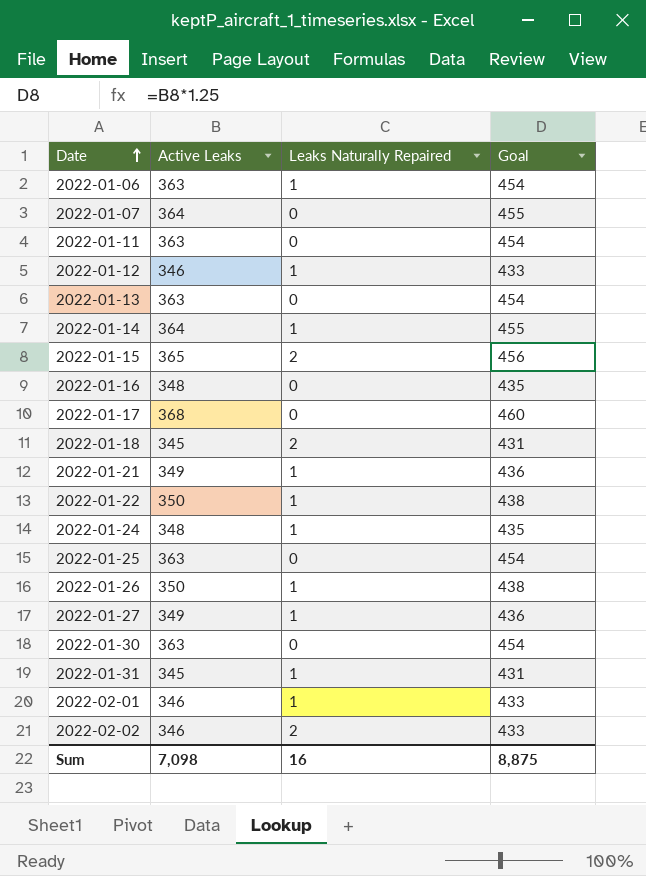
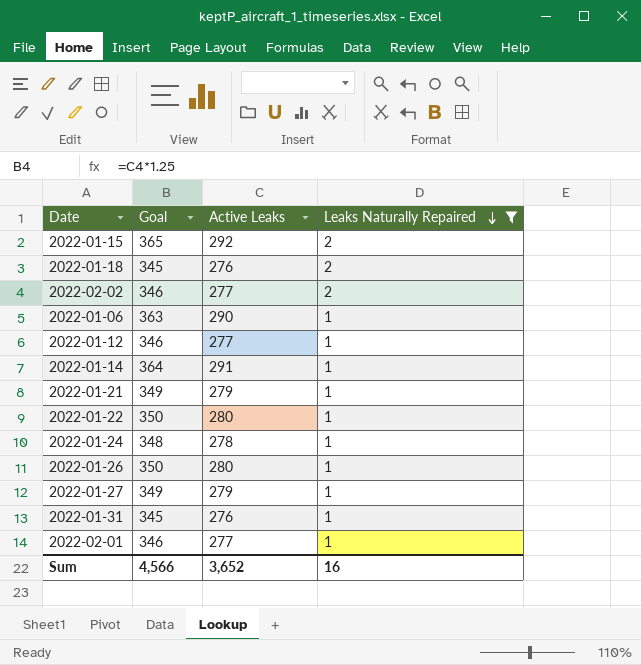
filter: none -> Leaks Naturally Repaired != 0
row order: Date ascending -> Leaks Naturally Repaired descending
column Goal | position: 4 -> 2
2022-01-15 | Goal: 456 -> 365
2022-01-15 | Active Leaks: 365 -> 292
2022-01-18 | Goal: 431 -> 345
2022-01-18 | Active Leaks: 345 -> 276
2022-02-02 | Goal: 433 -> 346
2022-02-02 | Active Leaks: 346 -> 277
2022-01-06 | Goal: 454 -> 363
2022-01-06 | Active Leaks: 363 -> 290
2022-01-12 | Goal: 433 -> 346
2022-01-12 | Active Leaks: 346 -> 277
2022-01-14 | Goal: 455 -> 364
2022-01-14 | Active Leaks: 364 -> 291
2022-01-21 | Goal: 436 -> 349
2022-01-21 | Active Leaks: 349 -> 279
2022-01-22 | Goal: 438 -> 350
2022-01-22 | Active Leaks: 350 -> 280
2022-01-24 | Goal: 435 -> 348
2022-01-24 | Active Leaks: 348 -> 278
2022-01-26 | Goal: 438 -> 350
2022-01-26 | Active Leaks: 350 -> 280
2022-01-27 | Goal: 436 -> 349
2022-01-27 | Active Leaks: 349 -> 279
2022-01-31 | Goal: 431 -> 345
2022-01-31 | Active Leaks: 345 -> 276
2022-02-01 | Goal: 433 -> 346
2022-02-01 | Active Leaks: 346 -> 277
Sum | Goal: 8,875 -> 4,566
Sum | Active Leaks: 7,098 -> 3,652

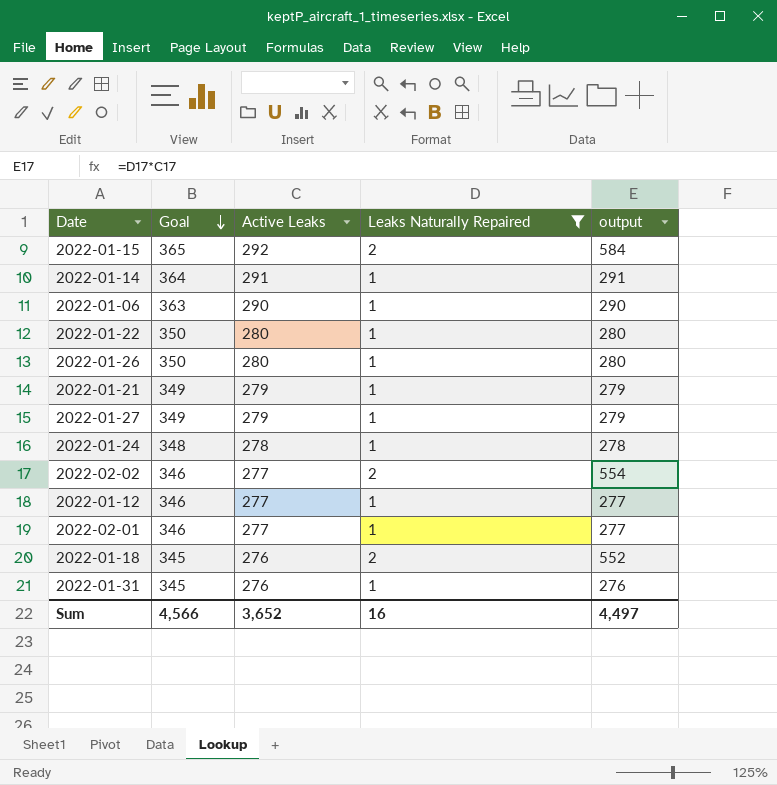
row order: Leaks Naturally Repaired descending -> Goal descending
column output | formula: none -> [Active Leaks] * [Leaks Naturally Repaired]

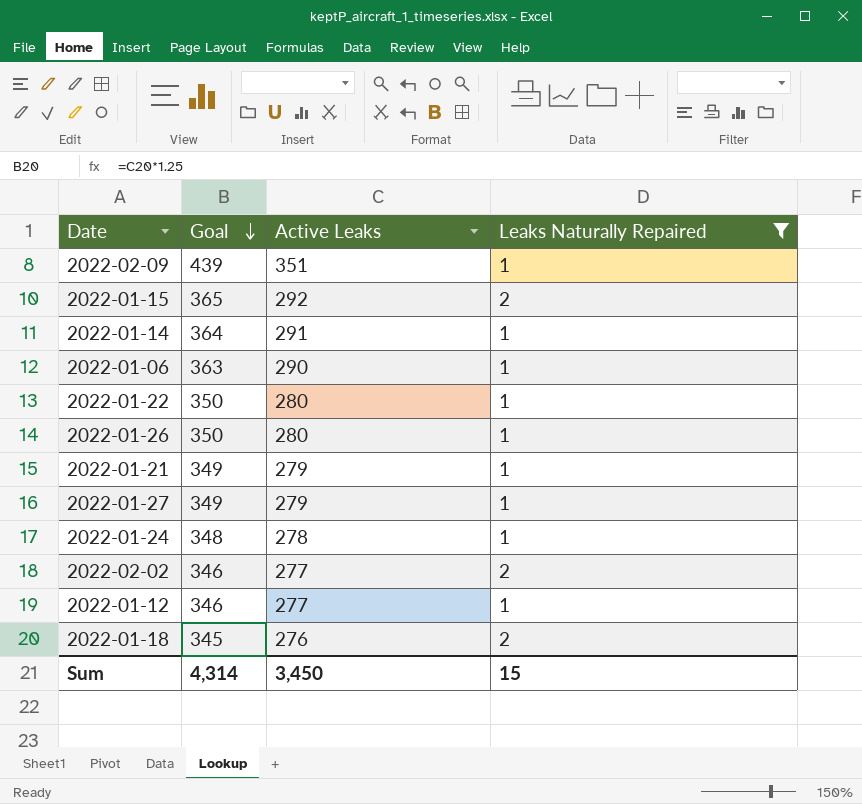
column output | formula: [Active Leaks] * [Leaks Naturally Repaired] -> none
row 2022-02-01: 346 | 277 | 1 | 277 -> none
row 2022-01-31: 345 | 276 | 1 | 276 -> none
row 2022-02-09: none -> 439 | 351 | 1
Sum | Goal: 4,566 -> 4,314
Sum | Active Leaks: 3,652 -> 3,450
Sum | Leaks Naturally Repaired: 16 -> 15

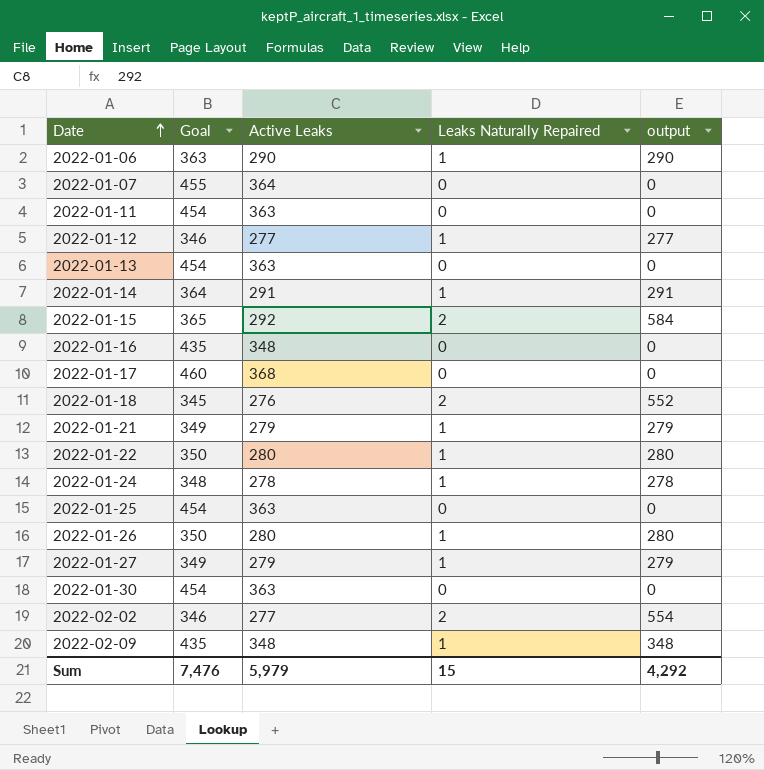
filter: Leaks Naturally Repaired != 0 -> none
row order: Goal descending -> Date ascending
column output | formula: none -> [Active Leaks] * [Leaks Naturally Repaired]
2022-02-09 | Goal: 439 -> 435
2022-02-09 | Active Leaks: 351 -> 348
Sum | Goal: 4,314 -> 7,476
Sum | Active Leaks: 3,450 -> 5,979

